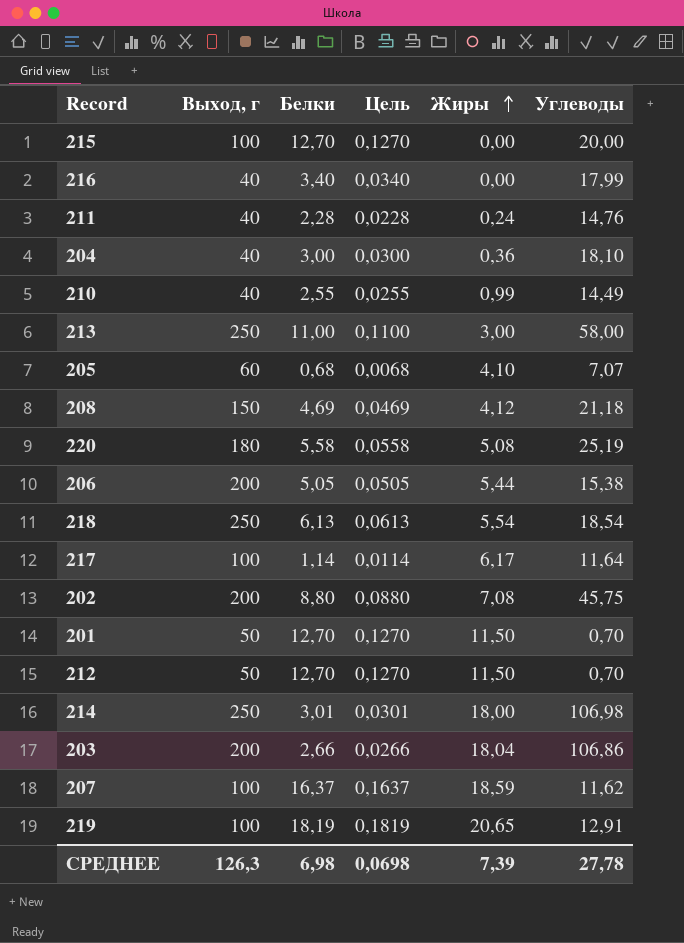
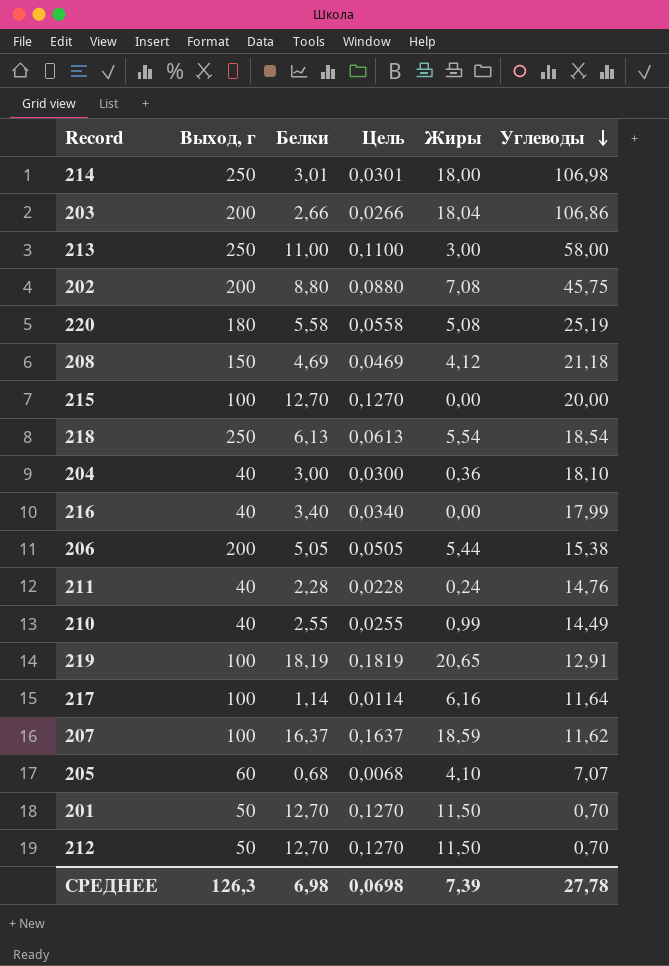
row order: Жиры ascending -> Углеводы descending
217 | Жиры: 6,17 -> 6,16

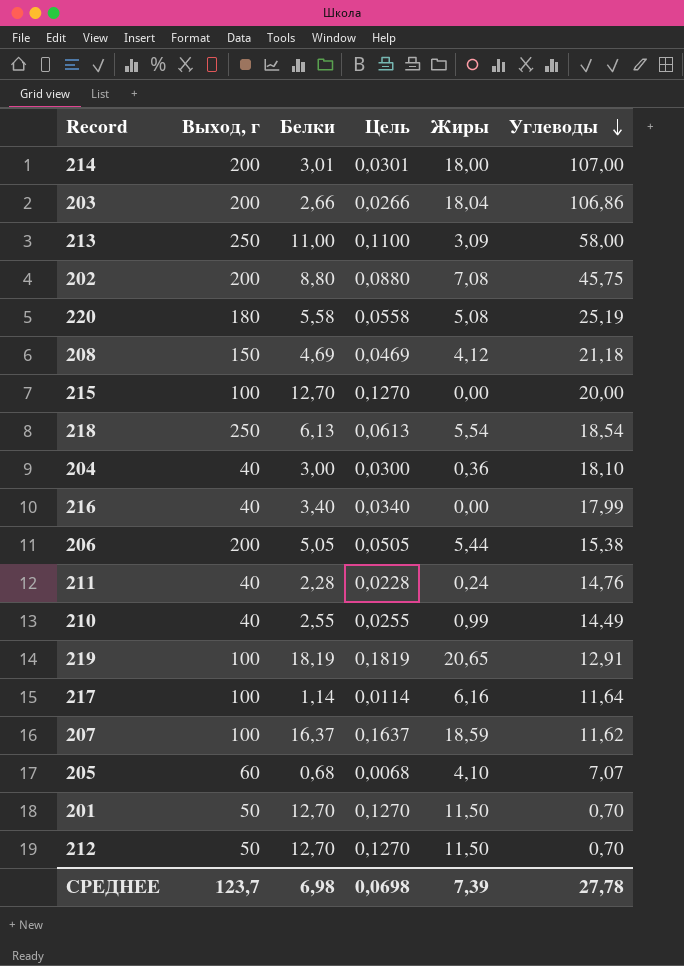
214 | Выход, г: 250 -> 200
214 | Углеводы: 106,98 -> 107,00
213 | Жиры: 3,00 -> 3,09
СРЕДНЕЕ | Выход, г: 126,3 -> 123,7

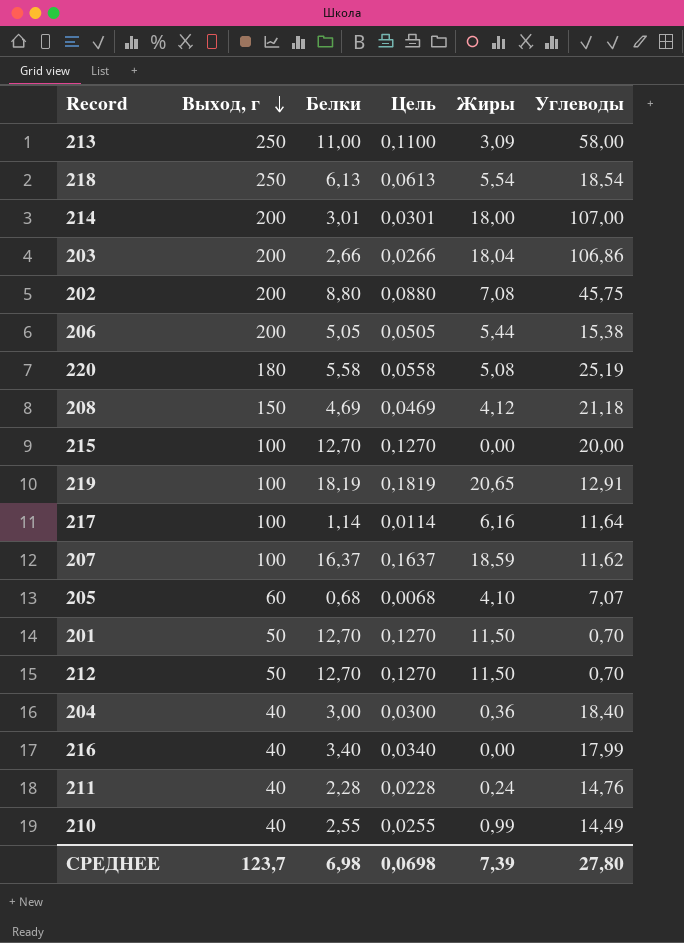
row order: Углеводы descending -> Выход, г descending
204 | Углеводы: 18,10 -> 18,40
СРЕДНЕЕ | Углеводы: 27,78 -> 27,80

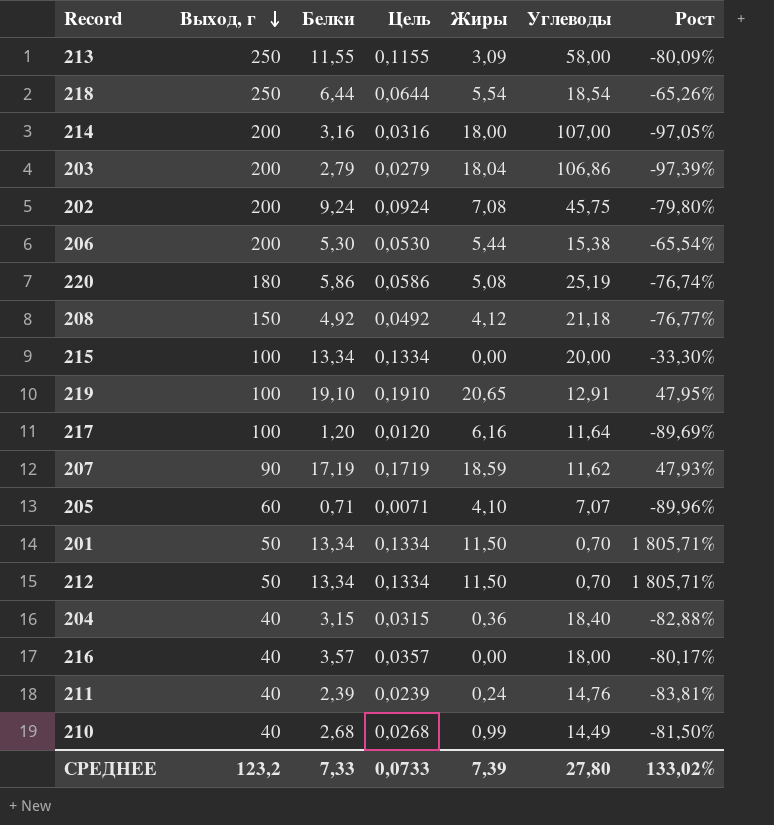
column Рост | formula: none -> ([Белки] - [Углеводы]) / [Углеводы]
213 | Белки: 11,00 -> 11,55
213 | Цель: 0,1100 -> 0,1155
218 | Белки: 6,13 -> 6,44
218 | Цель: 0,0613 -> 0,0644
214 | Белки: 3,01 -> 3,16
214 | Цель: 0,0301 -> 0,0316
203 | Белки: 2,66 -> 2,79
203 | Цель: 0,0266 -> 0,0279
202 | Белки: 8,80 -> 9,24
202 | Цель: 0,0880 -> 0,0924
206 | Белки: 5,05 -> 5,30
206 | Цель: 0,0505 -> 0,0530
220 | Белки: 5,58 -> 5,86
220 | Цель: 0,0558 -> 0,0586
208 | Белки: 4,69 -> 4,92
208 | Цель: 0,0469 -> 0,0492
215 | Белки: 12,70 -> 13,34
215 | Цель: 0,1270 -> 0,1334
219 | Белки: 18,19 -> 19,10
219 | Цель: 0,1819 -> 0,1910
217 | Белки: 1,14 -> 1,20
217 | Цель: 0,0114 -> 0,0120
207 | Выход, г: 100 -> 90
207 | Белки: 16,37 -> 17,19
207 | Цель: 0,1637 -> 0,1719
205 | Белки: 0,68 -> 0,71
205 | Цель: 0,0068 -> 0,0071
201 | Белки: 12,70 -> 13,34
201 | Цель: 0,1270 -> 0,1334
212 | Белки: 12,70 -> 13,34
212 | Цель: 0,1270 -> 0,1334
204 | Белки: 3,00 -> 3,15
204 | Цель: 0,0300 -> 0,0315
216 | Белки: 3,40 -> 3,57
216 | Цель: 0,0340 -> 0,0357
216 | Углеводы: 17,99 -> 18,00
211 | Белки: 2,28 -> 2,39
211 | Цель: 0,0228 -> 0,0239
210 | Белки: 2,55 -> 2,68
210 | Цель: 0,0255 -> 0,0268
СРЕДНЕЕ | Выход, г: 123,7 -> 123,2
СРЕДНЕЕ | Белки: 6,98 -> 7,33
СРЕДНЕЕ | Цель: 0,0698 -> 0,0733

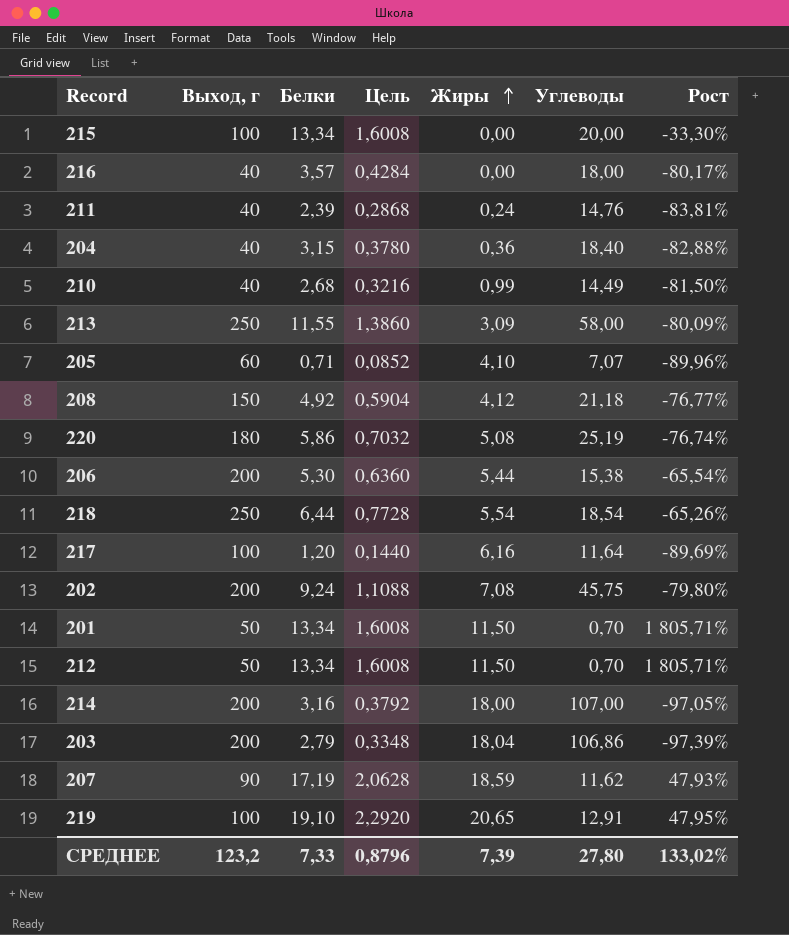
row order: Выход, г descending -> Жиры ascending
column Цель | formula: [Белки] * 0,01 -> [Белки] * 0,12
СРЕДНЕЕ | Цель: 0,0733 -> 0,8796

